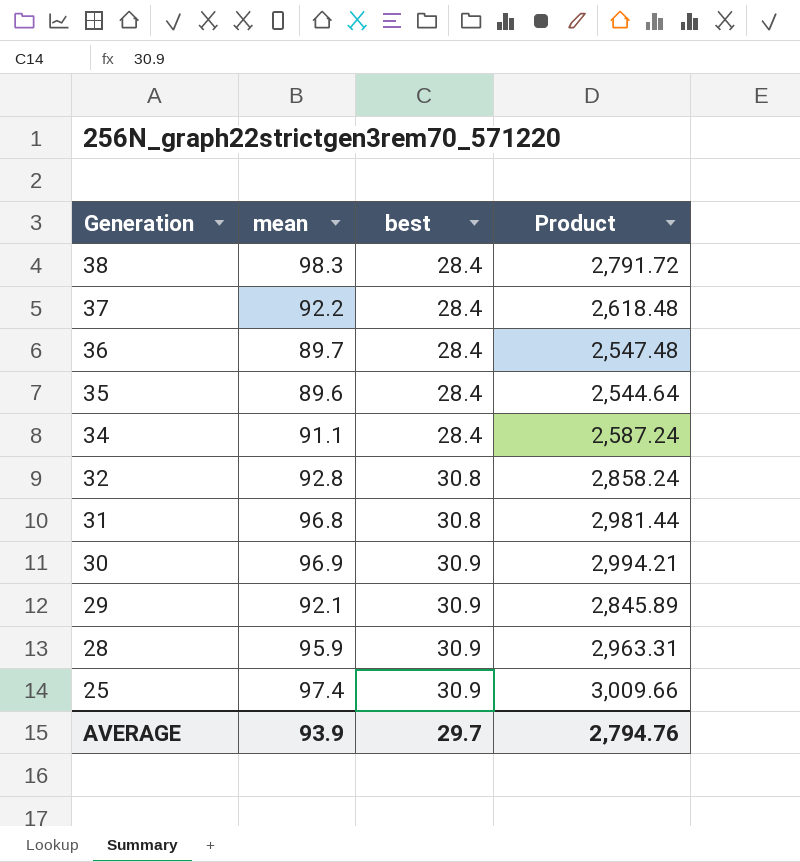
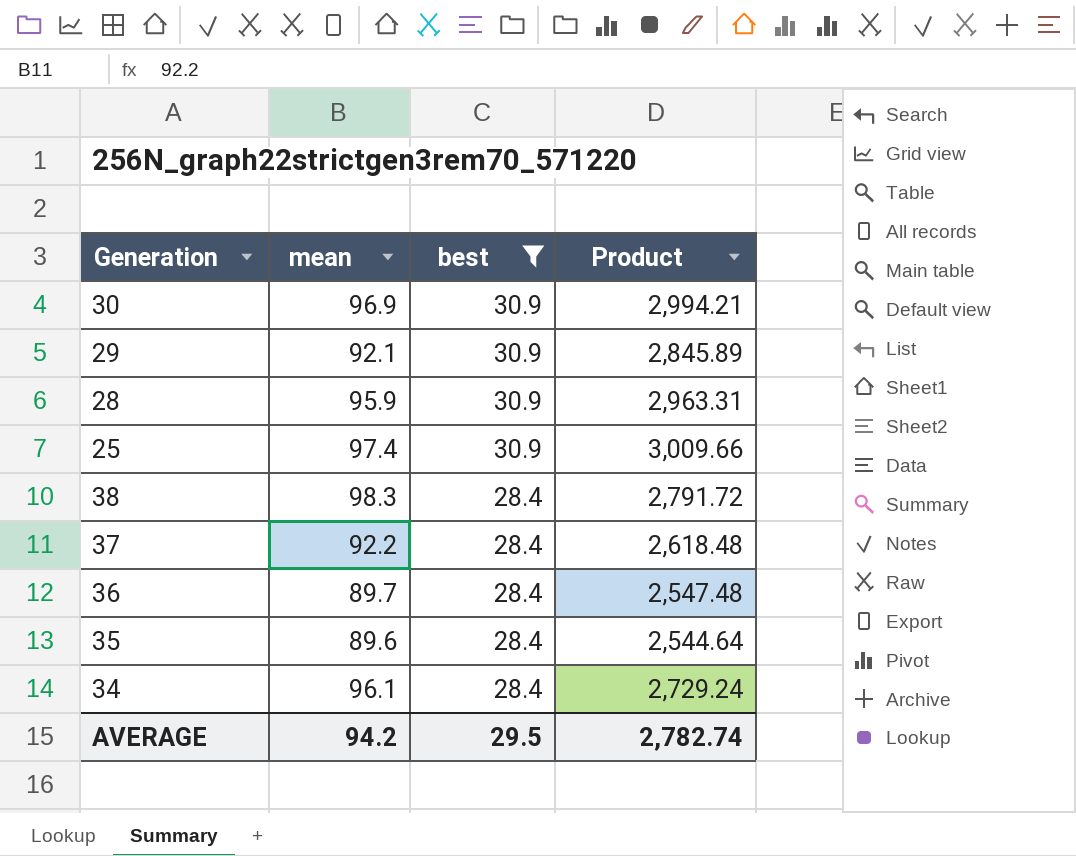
filter: none -> best != 30.8
row order: Generation descending -> best descending
34 | mean: 91.1 -> 96.1
34 | Product: 2,587.24 -> 2,729.24
AVERAGE | mean: 93.9 -> 94.2
AVERAGE | best: 29.7 -> 29.5
AVERAGE | Product: 2,794.76 -> 2,782.74

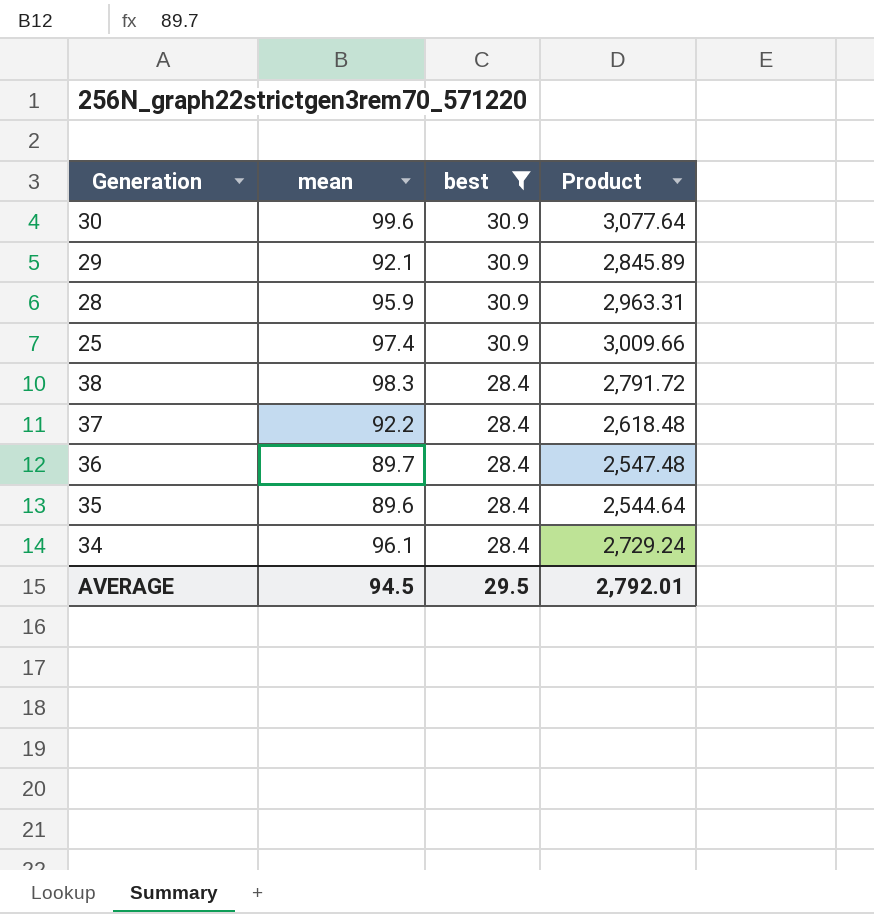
30 | mean: 96.9 -> 99.6
30 | Product: 2,994.21 -> 3,077.64
AVERAGE | mean: 94.2 -> 94.5
AVERAGE | Product: 2,782.74 -> 2,792.01

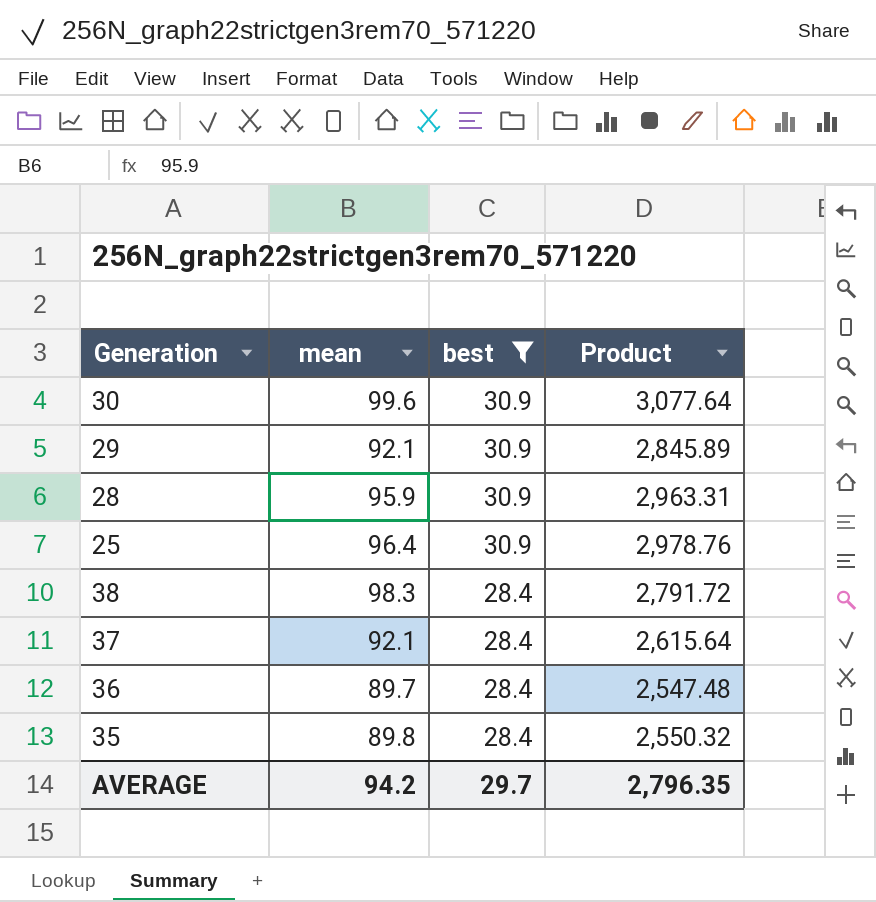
row 34: 96.1 | 28.4 | 2,729.24 -> none
25 | mean: 97.4 -> 96.4
25 | Product: 3,009.66 -> 2,978.76
37 | mean: 92.2 -> 92.1
37 | Product: 2,618.48 -> 2,615.64
35 | mean: 89.6 -> 89.8
35 | Product: 2,544.64 -> 2,550.32
AVERAGE | mean: 94.5 -> 94.2
AVERAGE | best: 29.5 -> 29.7
AVERAGE | Product: 2,792.01 -> 2,796.35

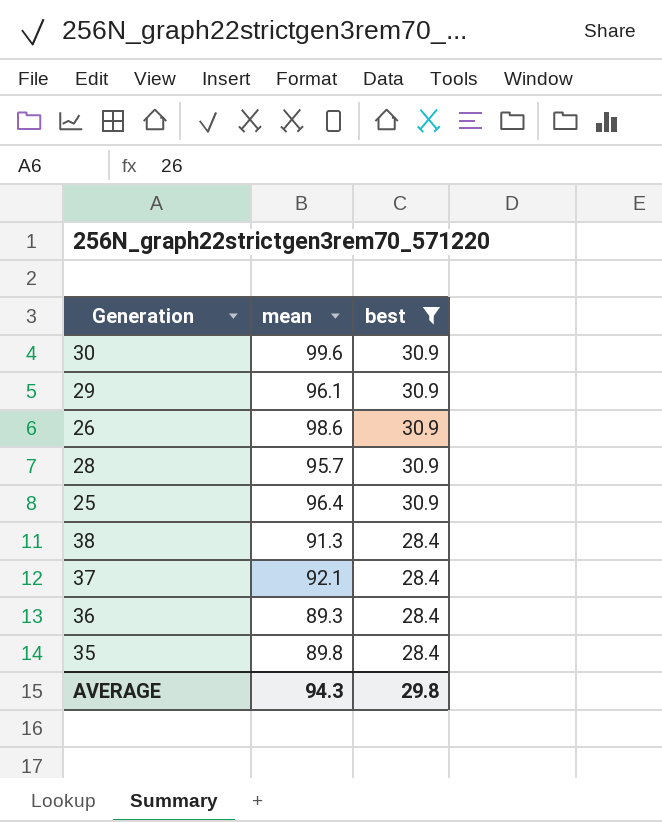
column Product | formula: [mean] * [best] -> none
29 | mean: 92.1 -> 96.1
row 26: none -> 98.6 | 30.9
28 | mean: 95.9 -> 95.7
38 | mean: 98.3 -> 91.3
36 | mean: 89.7 -> 89.3
AVERAGE | mean: 94.2 -> 94.3
AVERAGE | best: 29.7 -> 29.8

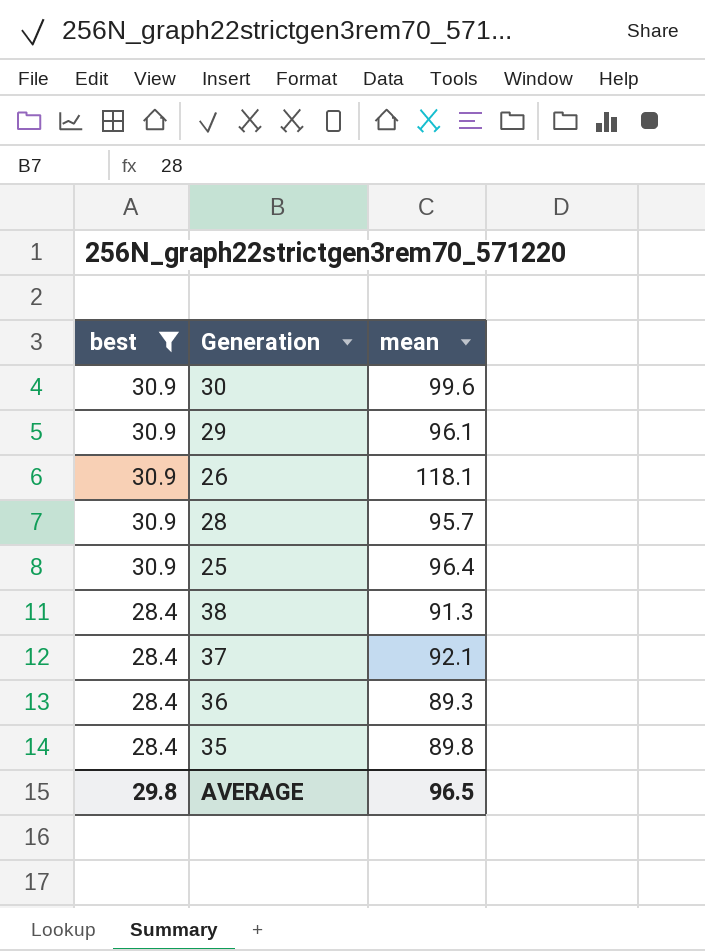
column best | position: 3 -> 1
26 | mean: 98.6 -> 118.1
AVERAGE | mean: 94.3 -> 96.5

